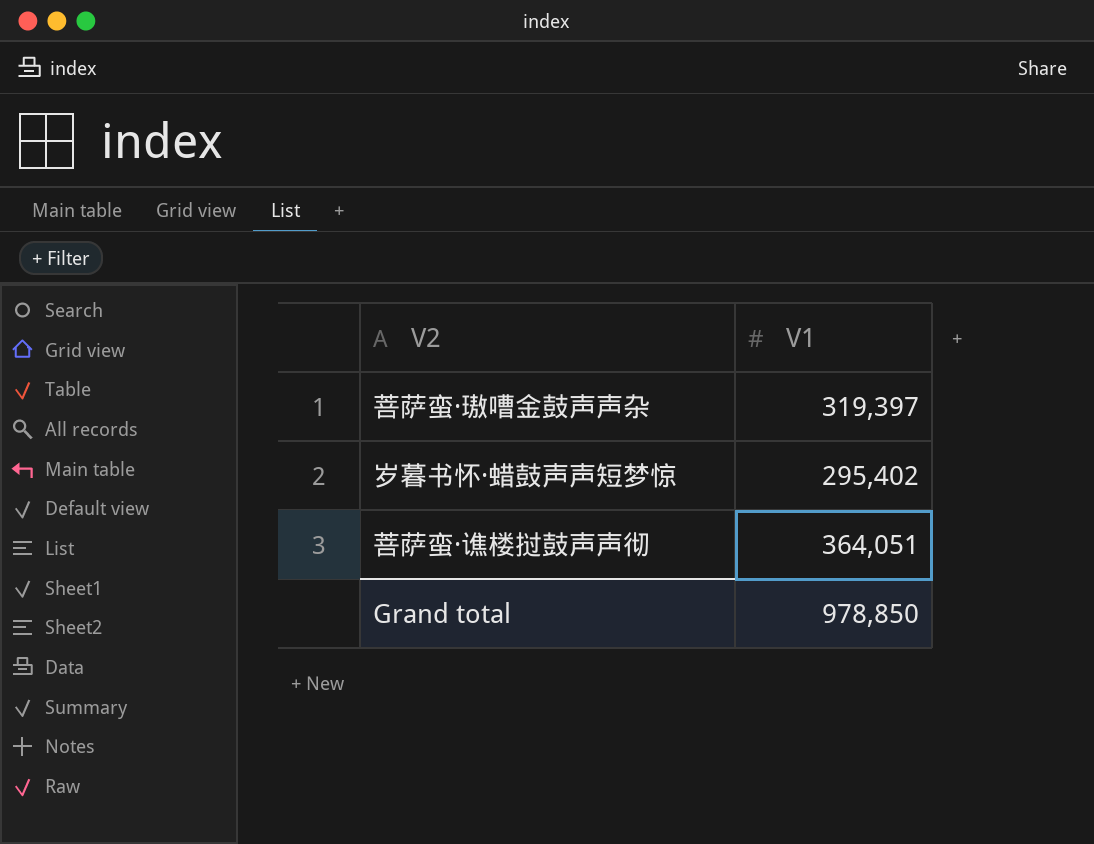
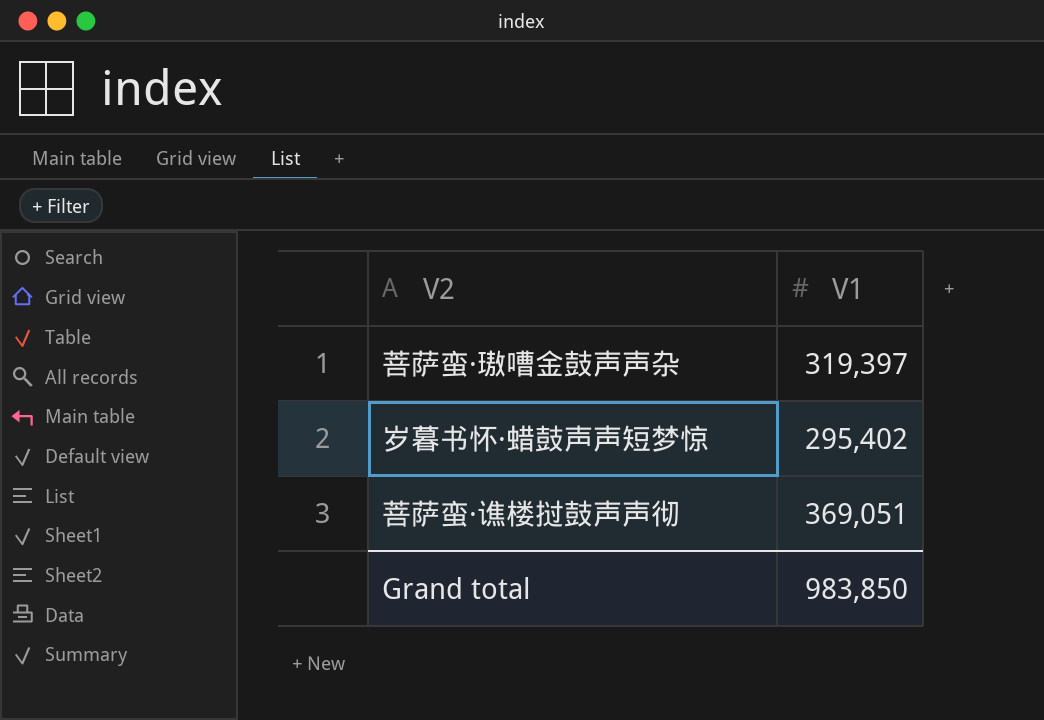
菩萨蛮·谯楼挝鼓声声彻 | V1: 364,051 -> 369,051
Grand total | V1: 978,850 -> 983,850

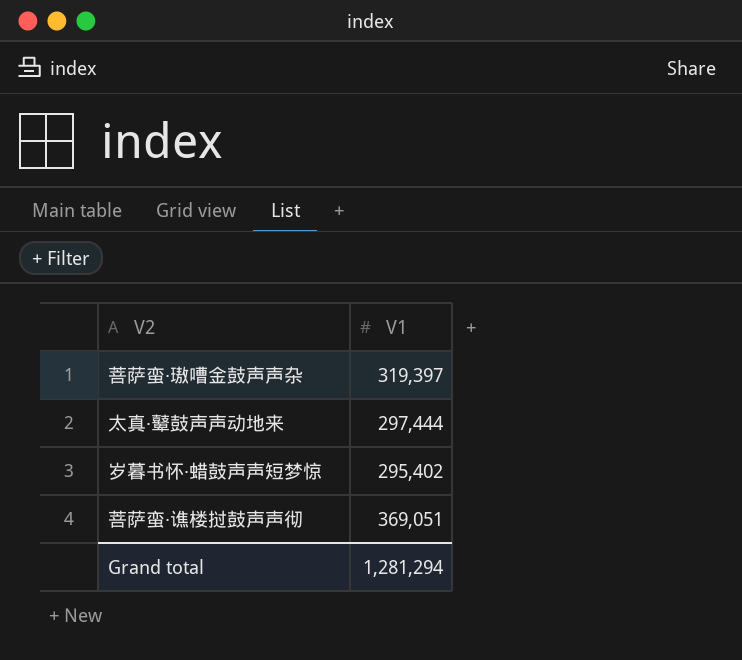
row 太真·鼙鼓声声动地来: none -> 297,444
Grand total | V1: 983,850 -> 1,281,294

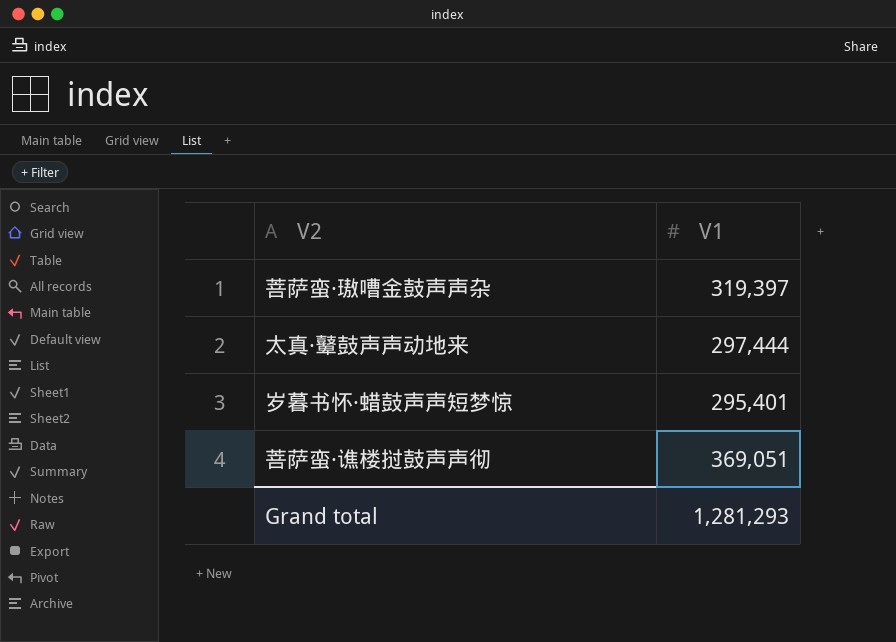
岁暮书怀·蜡鼓声声短梦惊 | V1: 295,402 -> 295,401
Grand total | V1: 1,281,294 -> 1,281,293

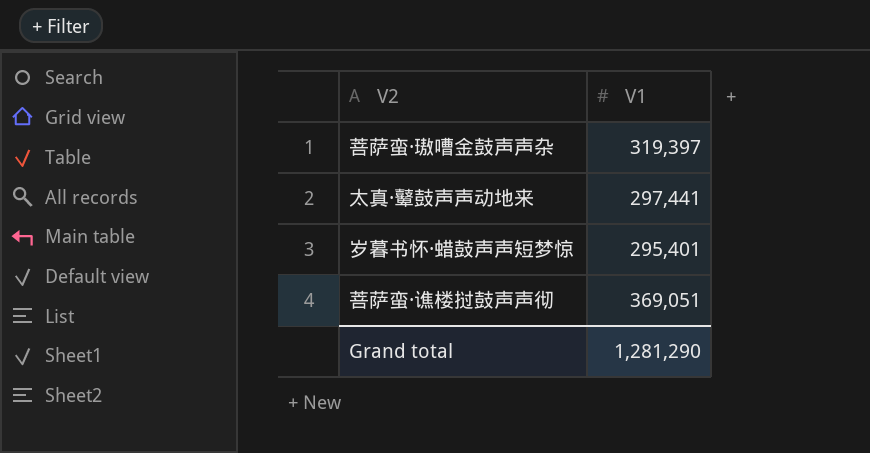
太真·鼙鼓声声动地来 | V1: 297,444 -> 297,441
Grand total | V1: 1,281,293 -> 1,281,290

